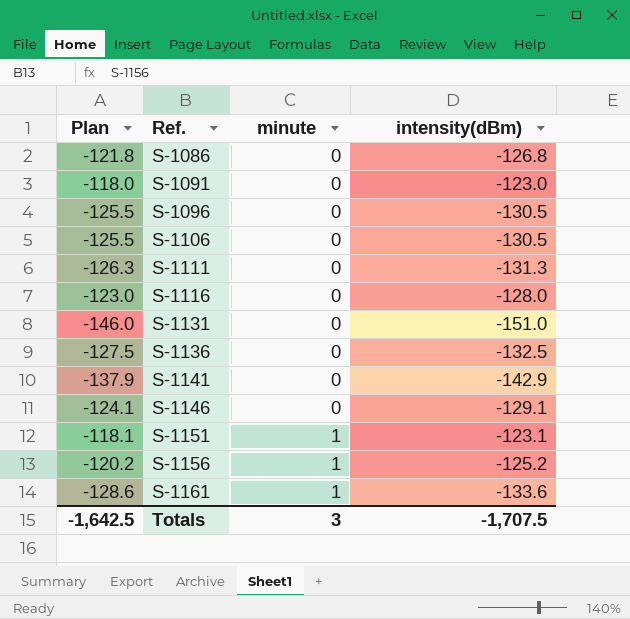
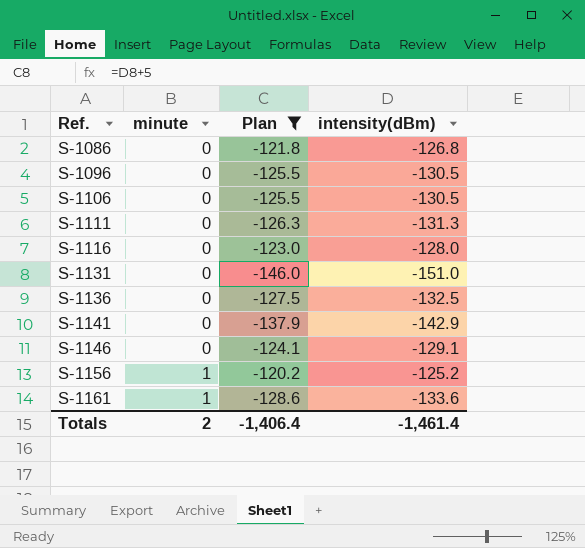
filter: none -> Plan <= -120.2
column Plan | position: 1 -> 3
Totals | minute: 3 -> 2
Totals | Plan: -1,642.5 -> -1,406.4
Totals | intensity(dBm): -1,707.5 -> -1,461.4

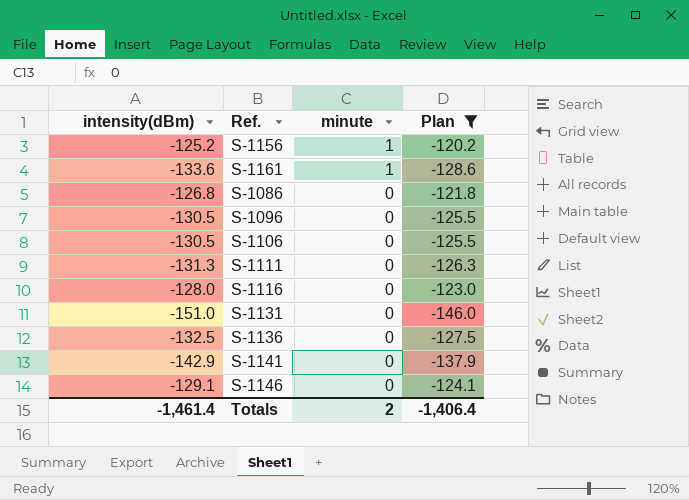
row order: Ref. ascending -> minute descending
column intensity(dBm) | position: 4 -> 1

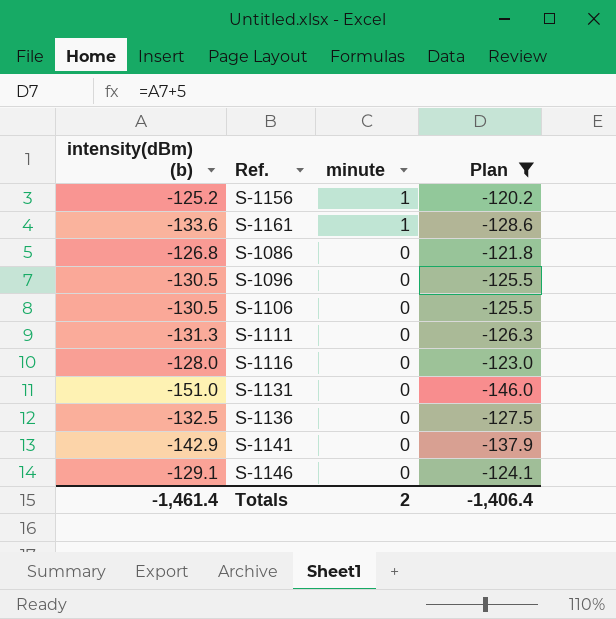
column name: intensity(dBm) -> intensity(dBm) (b)

